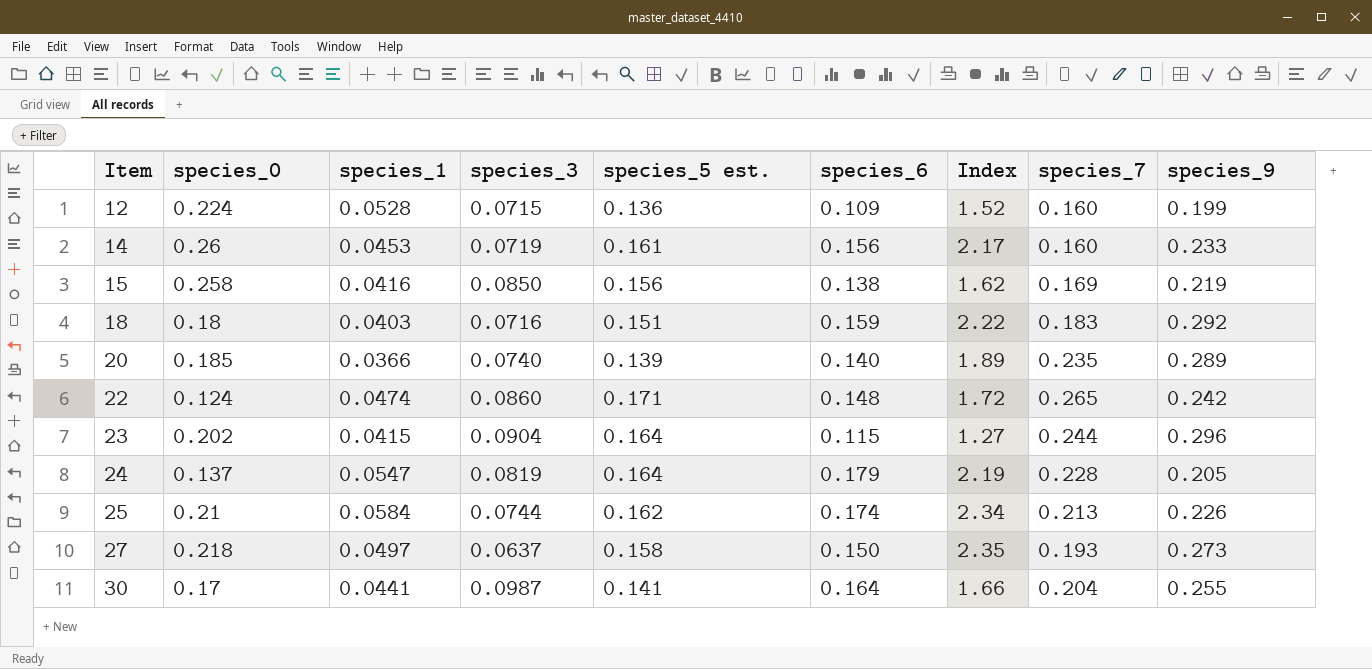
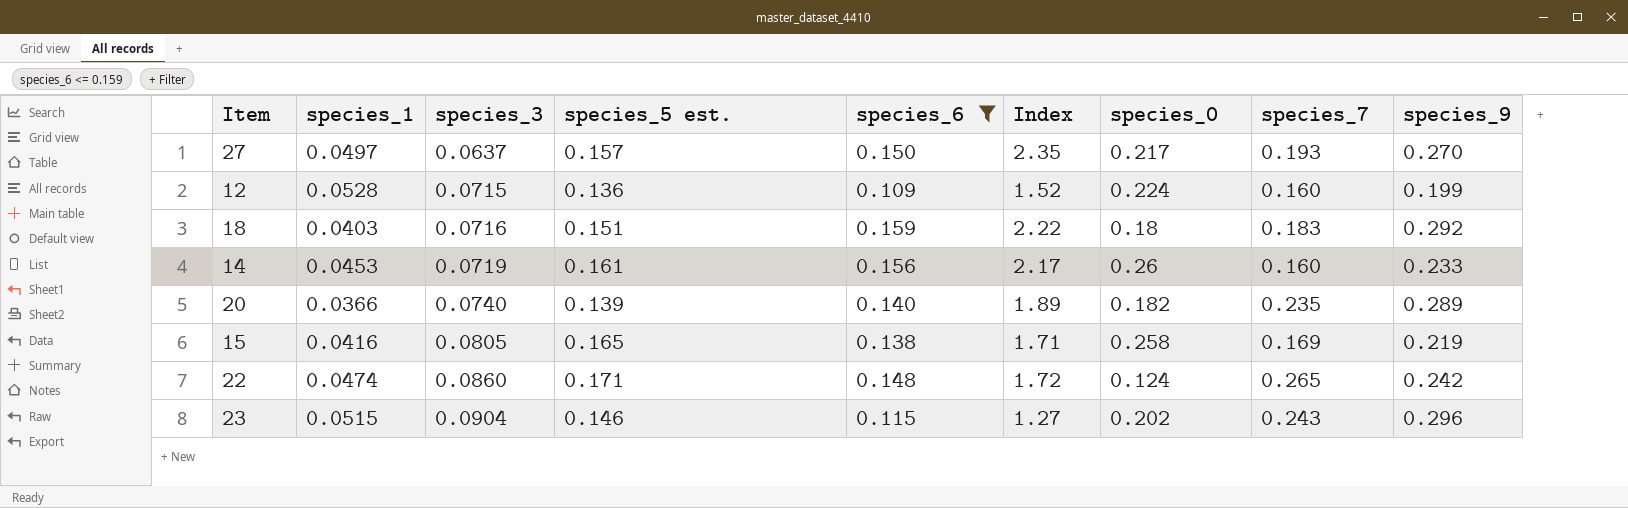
filter: none -> species_6 <= 0.159
row order: Item ascending -> species_3 ascending
column species_0 | position: 2 -> 7
27 | species_5 est.: 0.158 -> 0.157
27 | species_0: 0.218 -> 0.217
27 | species_9: 0.273 -> 0.270
20 | species_0: 0.185 -> 0.182
15 | species_3: 0.0850 -> 0.0805
15 | species_5 est.: 0.156 -> 0.165
15 | Index: 1.62 -> 1.71
23 | species_1: 0.0415 -> 0.0515
23 | species_5 est.: 0.164 -> 0.146
23 | species_7: 0.244 -> 0.243

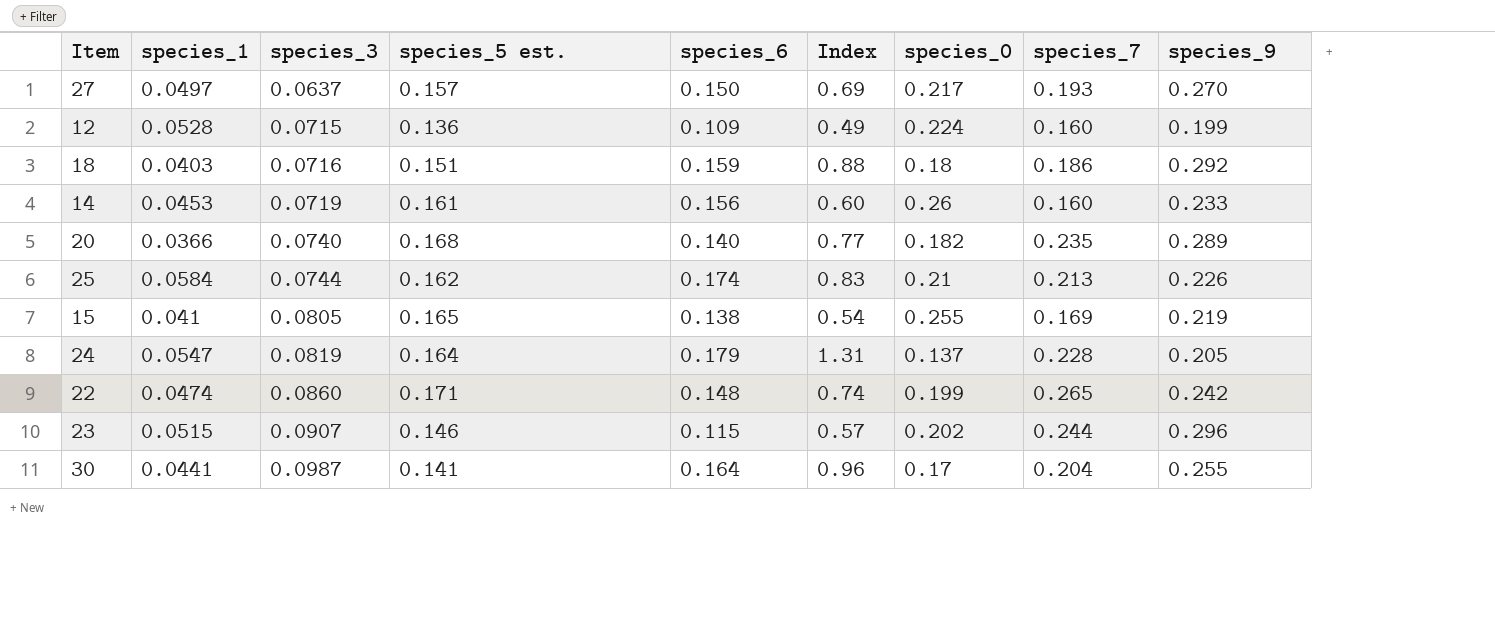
filter: species_6 <= 0.159 -> none
column Index | formula: [species_6] / [species_3] -> [species_6] / [species_0]
18 | species_7: 0.183 -> 0.186
20 | species_5 est.: 0.139 -> 0.168
15 | species_1: 0.0416 -> 0.041
15 | species_0: 0.258 -> 0.255
22 | species_0: 0.124 -> 0.199
23 | species_3: 0.0904 -> 0.0907
23 | species_7: 0.243 -> 0.244

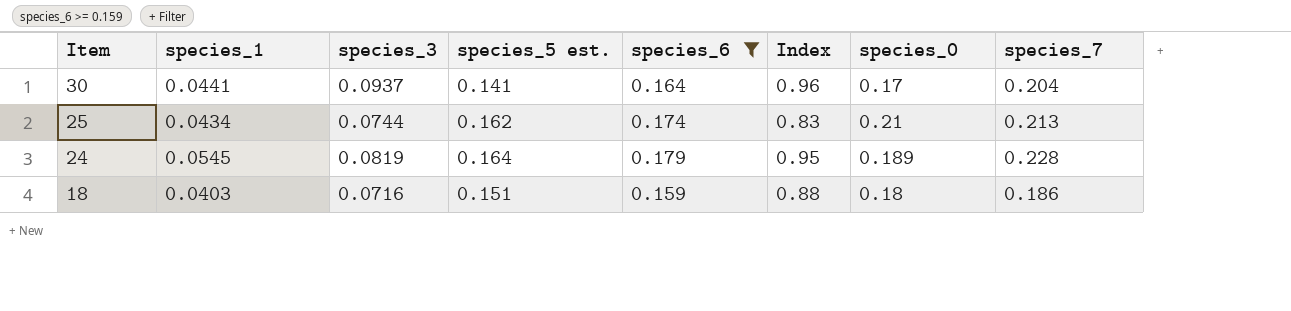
filter: none -> species_6 >= 0.159
row order: species_3 ascending -> Item descending
column species_9 | position: 9 -> none
30 | species_3: 0.0987 -> 0.0937
25 | species_1: 0.0584 -> 0.0434
24 | species_1: 0.0547 -> 0.0545
24 | Index: 1.31 -> 0.95
24 | species_0: 0.137 -> 0.189

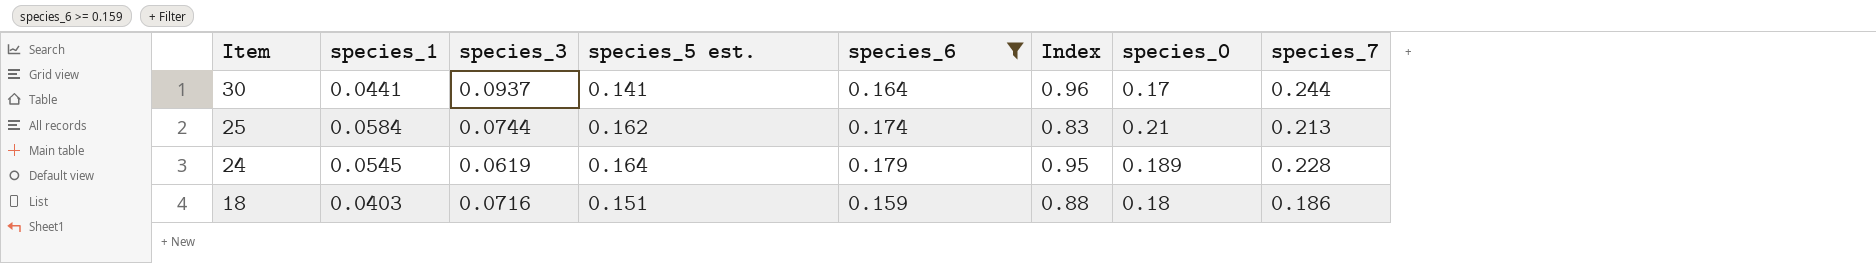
30 | species_7: 0.204 -> 0.244
25 | species_1: 0.0434 -> 0.0584
24 | species_3: 0.0819 -> 0.0619

